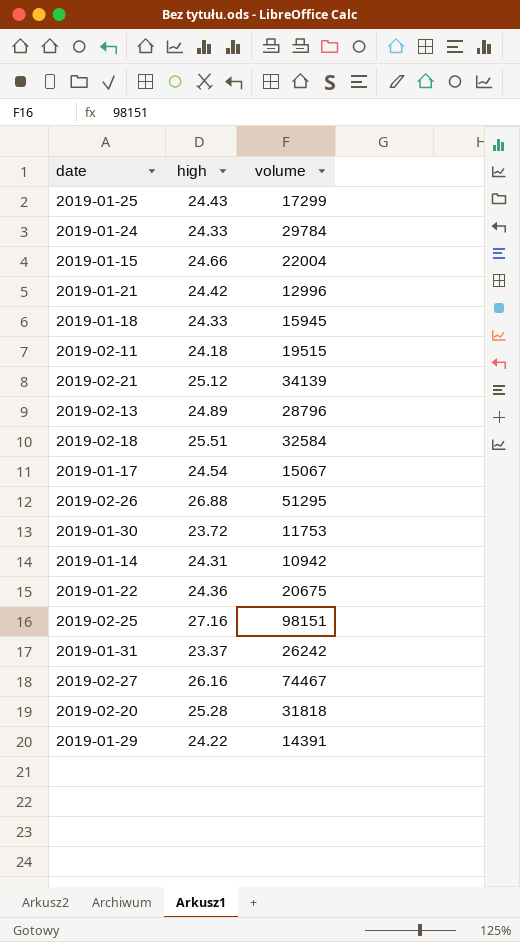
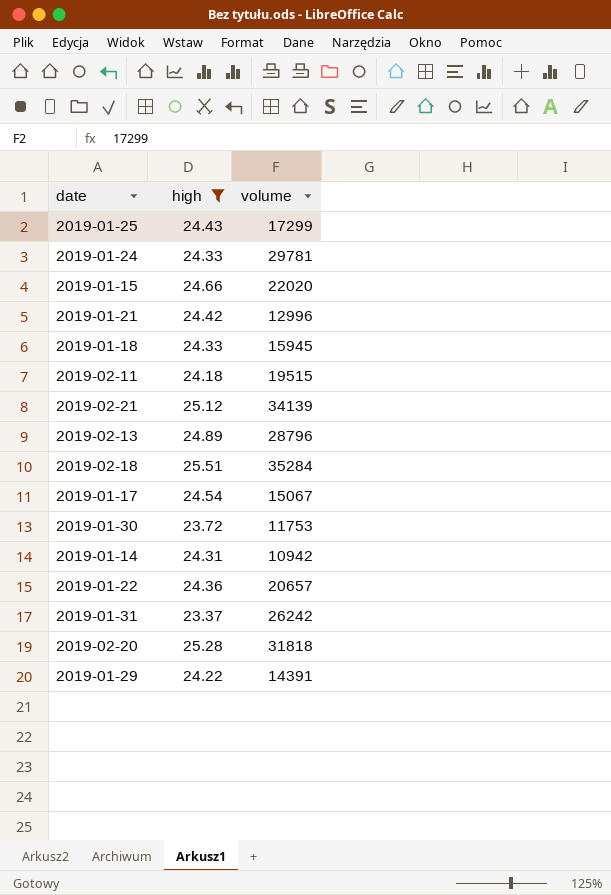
filter: none -> high <= 25.51
2019-01-24 | volume: 29784 -> 29781
2019-01-15 | volume: 22004 -> 22020
2019-02-18 | volume: 32584 -> 35284
2019-01-22 | volume: 20675 -> 20657

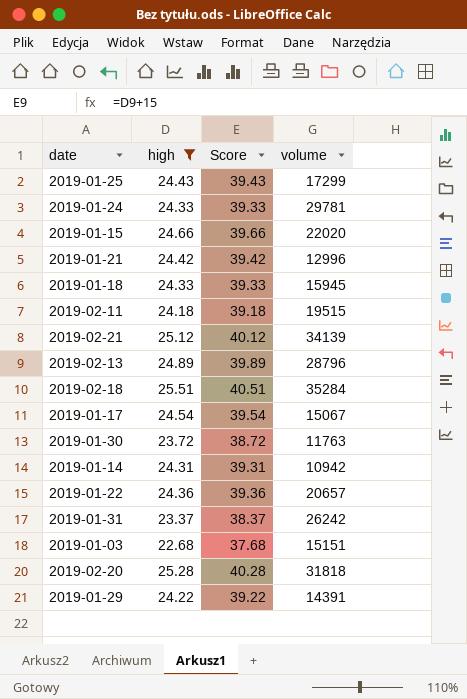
column Score | formula: none -> [high] + 15
2019-01-30 | volume: 11753 -> 11763
row 2019-01-03: none -> 22.68 | 37.68 | 15151

